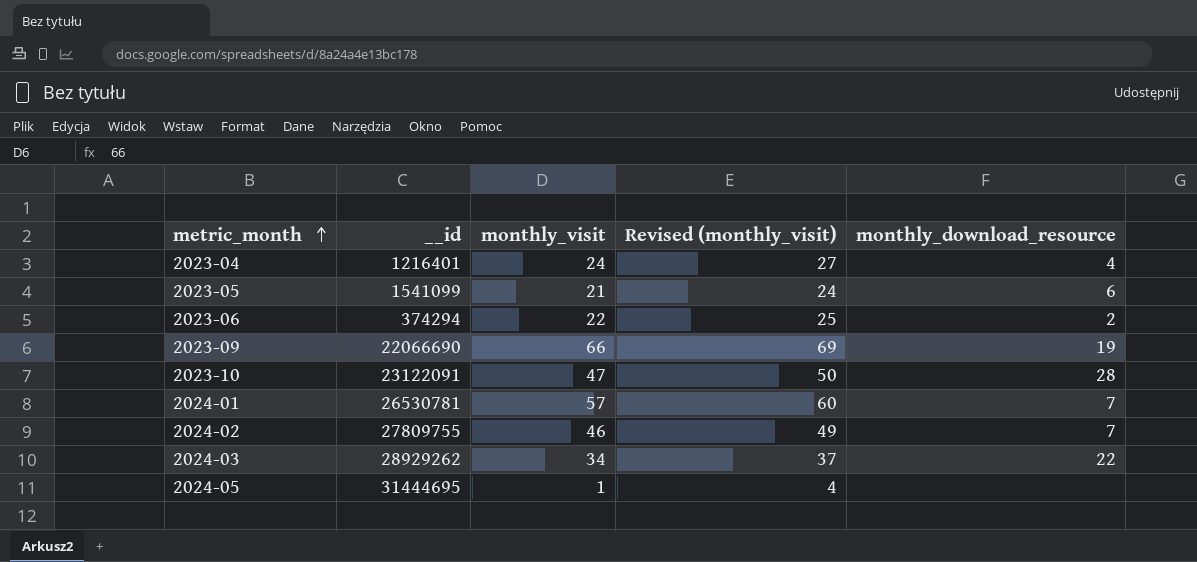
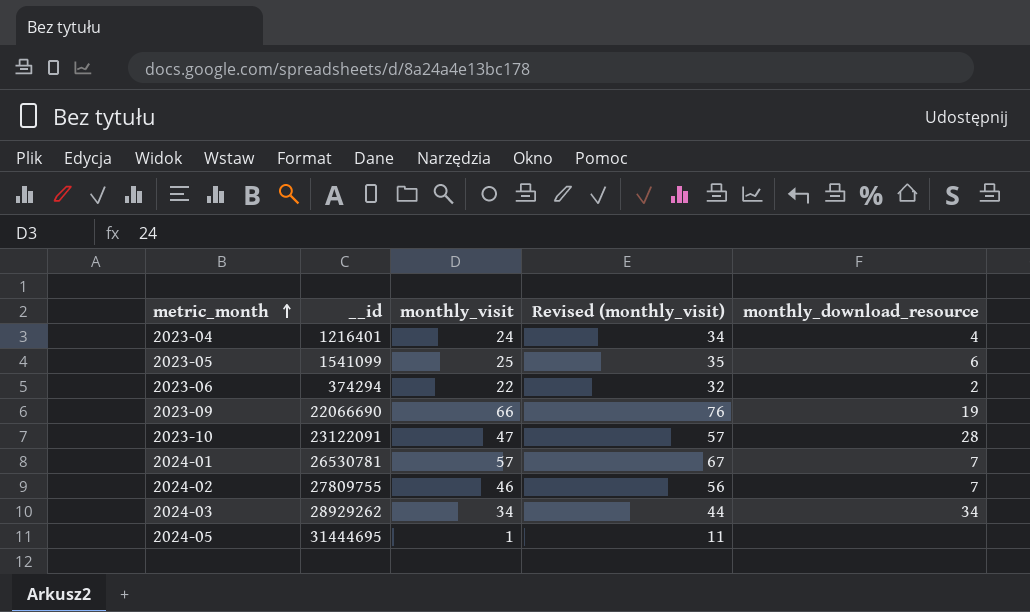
column Revised (monthly_visit) | formula: [monthly_visit] + 3 -> [monthly_visit] + 10
2023-05 | monthly_visit: 21 -> 25
2024-03 | monthly_download_resource: 22 -> 34

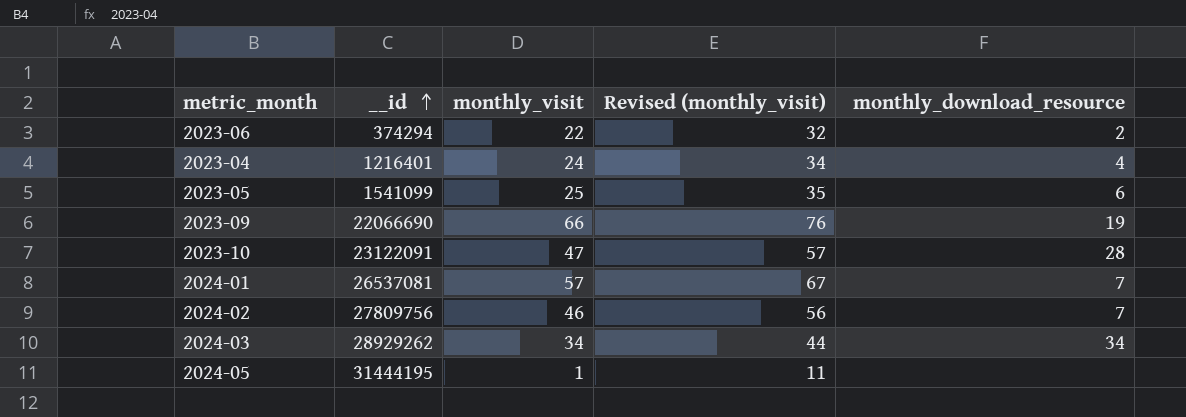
row order: metric_month ascending -> __id ascending
2024-01 | __id: 26530781 -> 26537081
2024-02 | __id: 27809755 -> 27809756
2024-05 | __id: 31444695 -> 31444195

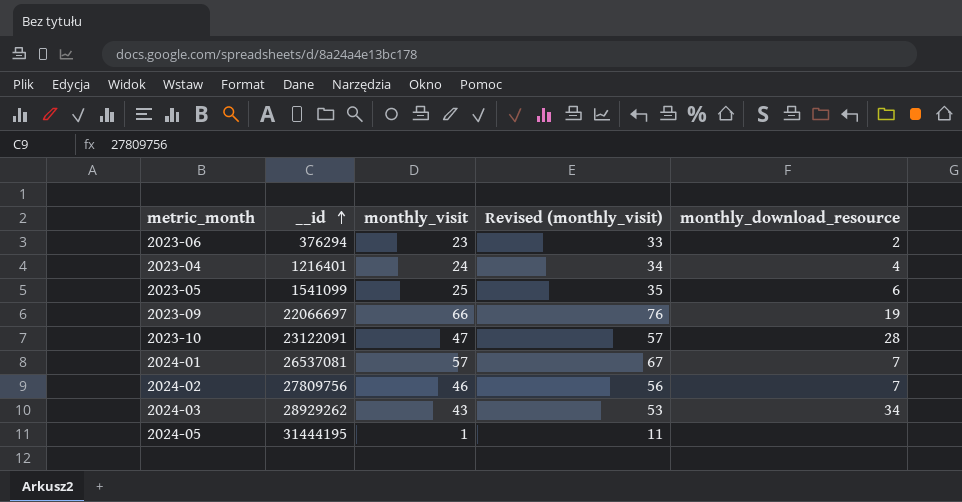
2023-06 | __id: 374294 -> 376294
2023-06 | monthly_visit: 22 -> 23
2023-06 | Revised (monthly_visit): 32 -> 33
2023-09 | __id: 22066690 -> 22066697
2024-03 | monthly_visit: 34 -> 43
2024-03 | Revised (monthly_visit): 44 -> 53

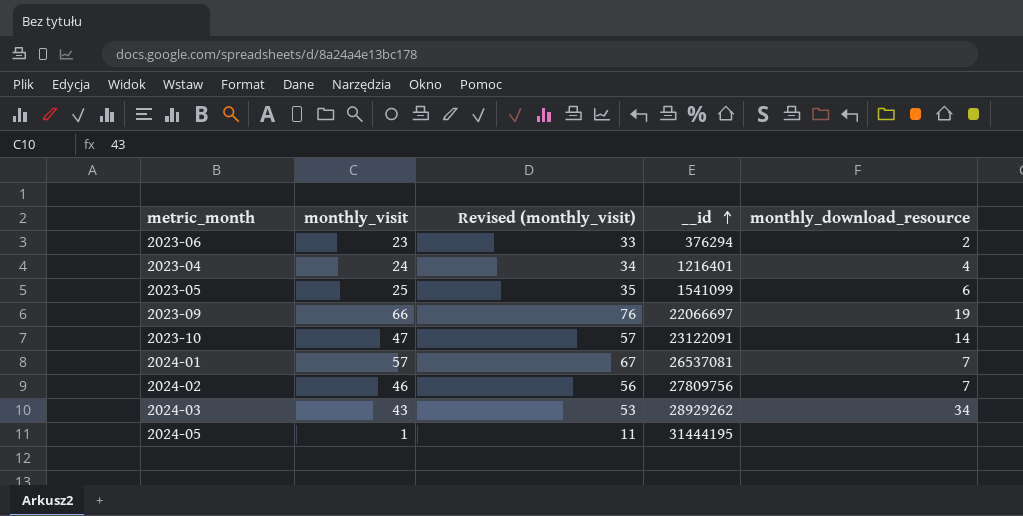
column __id | position: 2 -> 4
2023-10 | monthly_download_resource: 28 -> 14

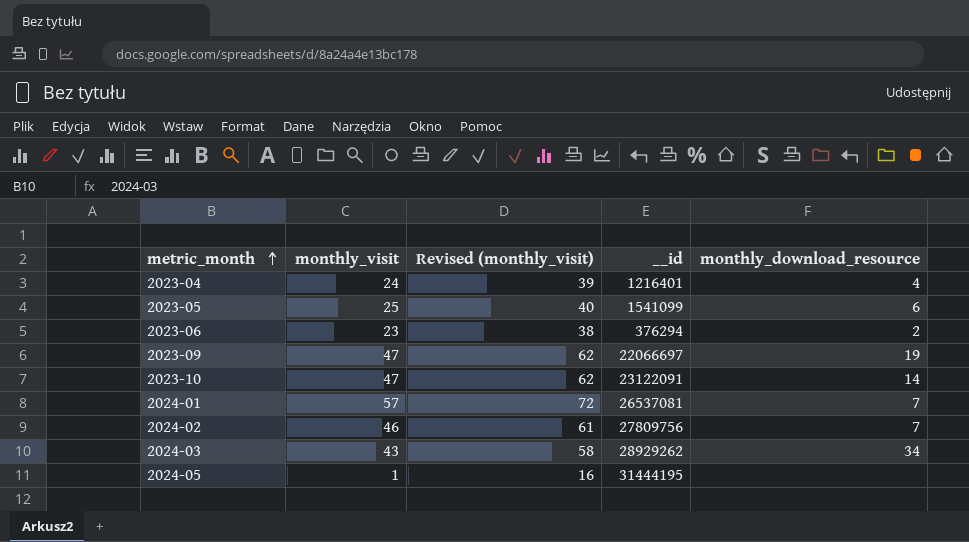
row order: __id ascending -> metric_month ascending
column Revised (monthly_visit) | formula: [monthly_visit] + 10 -> [monthly_visit] + 15
2023-09 | monthly_visit: 66 -> 47

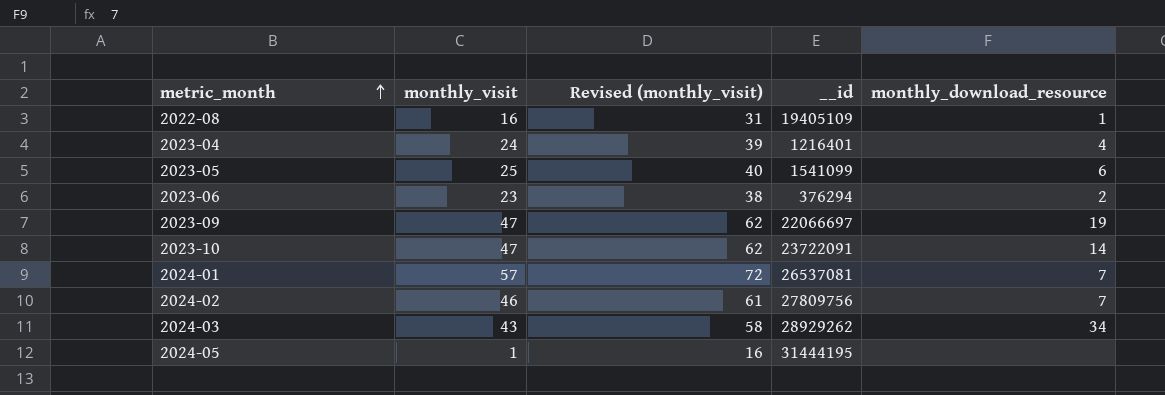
row 2022-08: none -> 16 | 31 | 19405109 | 1
2023-10 | __id: 23122091 -> 23722091

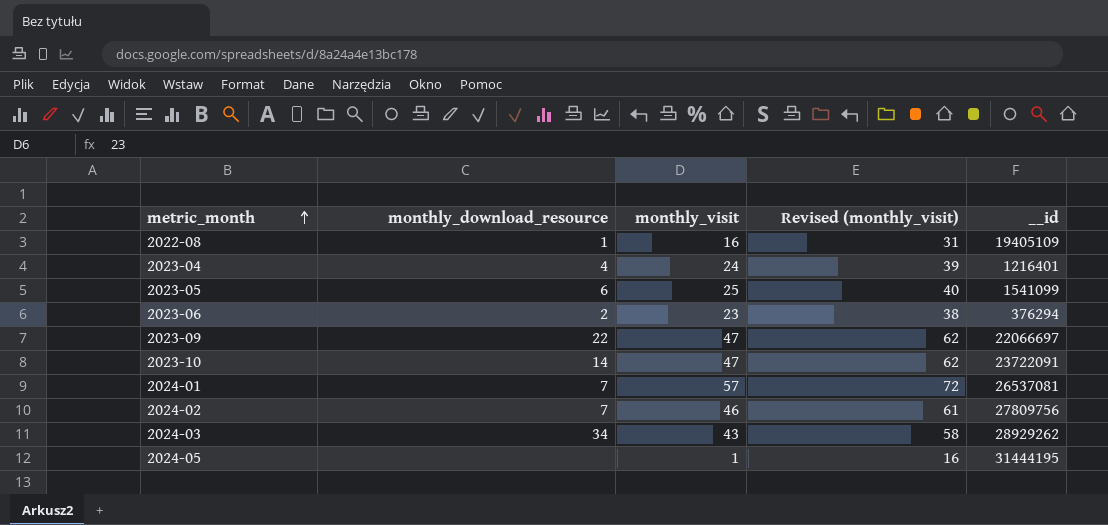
column monthly_download_resource | position: 5 -> 2
2023-09 | monthly_download_resource: 19 -> 22

